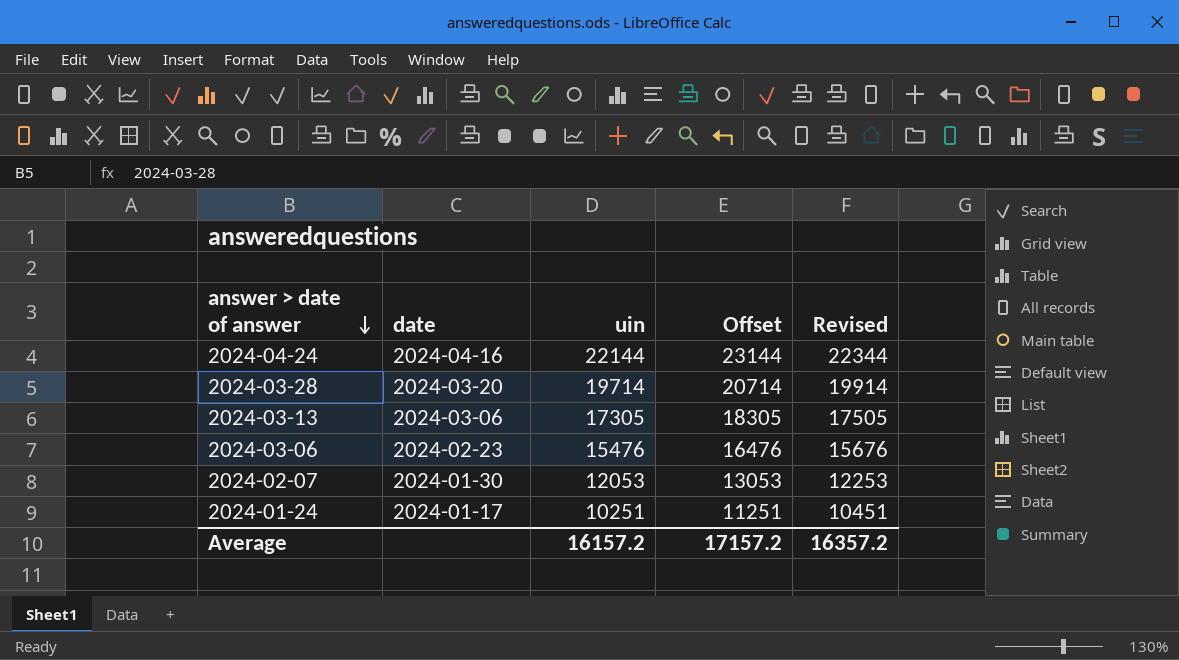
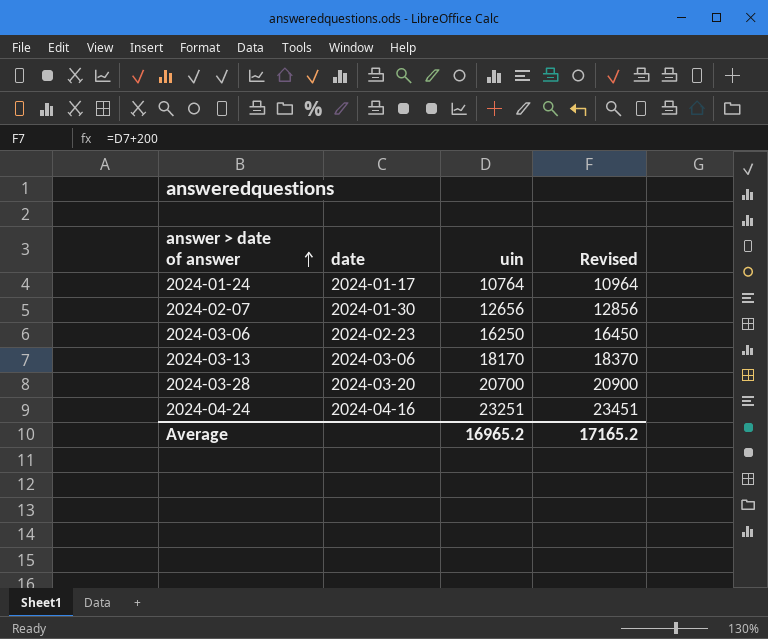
row order: answer > date of answer descending -> answer > date of answer ascending
column Offset | formula: [uin] + 1000 -> none
2024-01-24 | uin: 10251 -> 10764
2024-01-24 | Revised: 10451 -> 10964
2024-02-07 | uin: 12053 -> 12656
2024-02-07 | Revised: 12253 -> 12856
2024-03-06 | uin: 15476 -> 16250
2024-03-06 | Revised: 15676 -> 16450
2024-03-13 | uin: 17305 -> 18170
2024-03-13 | Revised: 17505 -> 18370
2024-03-28 | uin: 19714 -> 20700
2024-03-28 | Revised: 19914 -> 20900
2024-04-24 | uin: 22144 -> 23251
2024-04-24 | Revised: 22344 -> 23451
Average | uin: 16157.2 -> 16965.2
Average | Revised: 16357.2 -> 17165.2

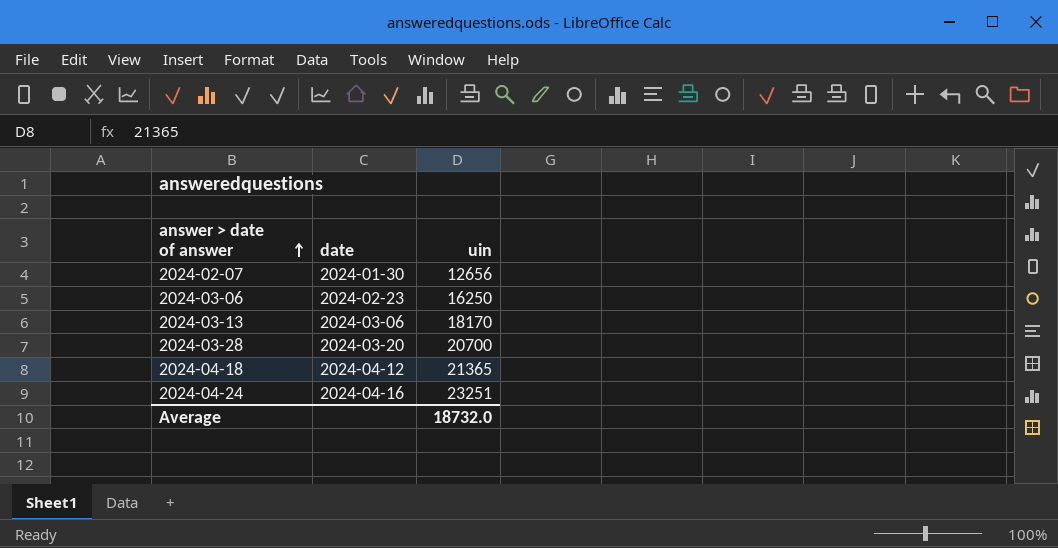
column Revised | formula: [uin] + 200 -> none
row 2024-01-24: 2024-01-17 | 10764 | 10964 -> none
row 2024-04-18: none -> 2024-04-12 | 21365
Average | uin: 16965.2 -> 18732.0

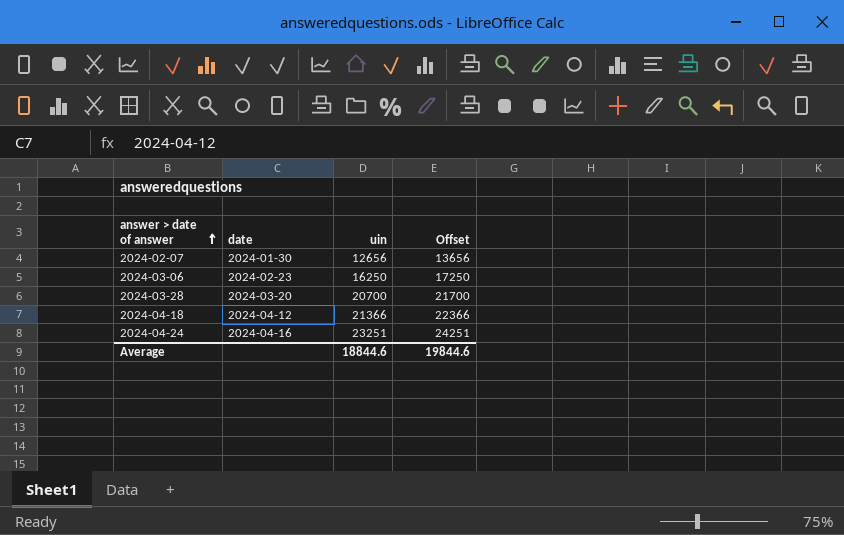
column Offset | formula: none -> [uin] + 1000
row 2024-03-13: 2024-03-06 | 18170 -> none
2024-04-18 | uin: 21365 -> 21366
Average | uin: 18732.0 -> 18844.6

